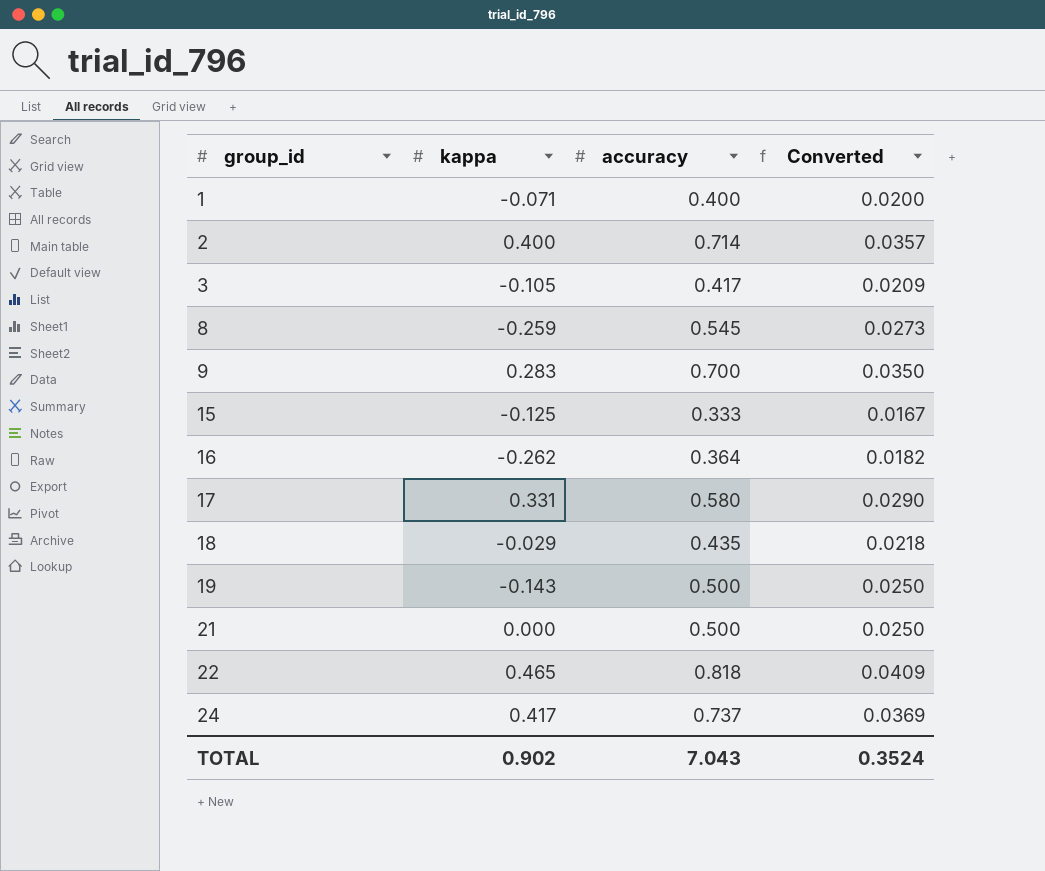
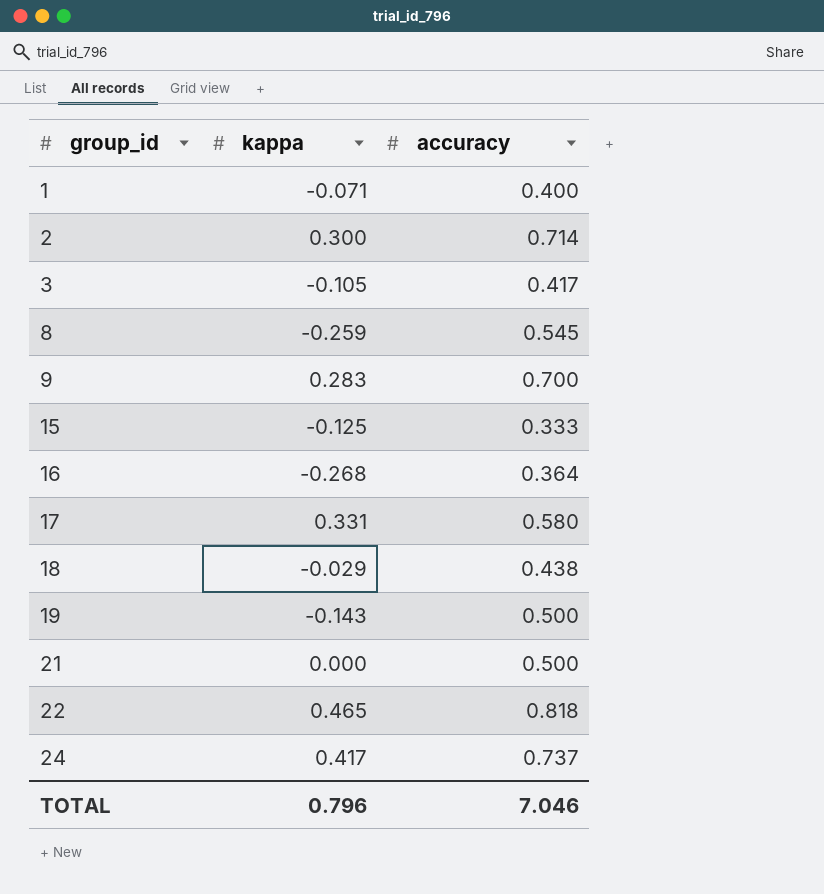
column Converted | formula: [accuracy] * 0.05 -> none
2 | kappa: 0.400 -> 0.300
16 | kappa: -0.262 -> -0.268
18 | accuracy: 0.435 -> 0.438
TOTAL | kappa: 0.902 -> 0.796
TOTAL | accuracy: 7.043 -> 7.046

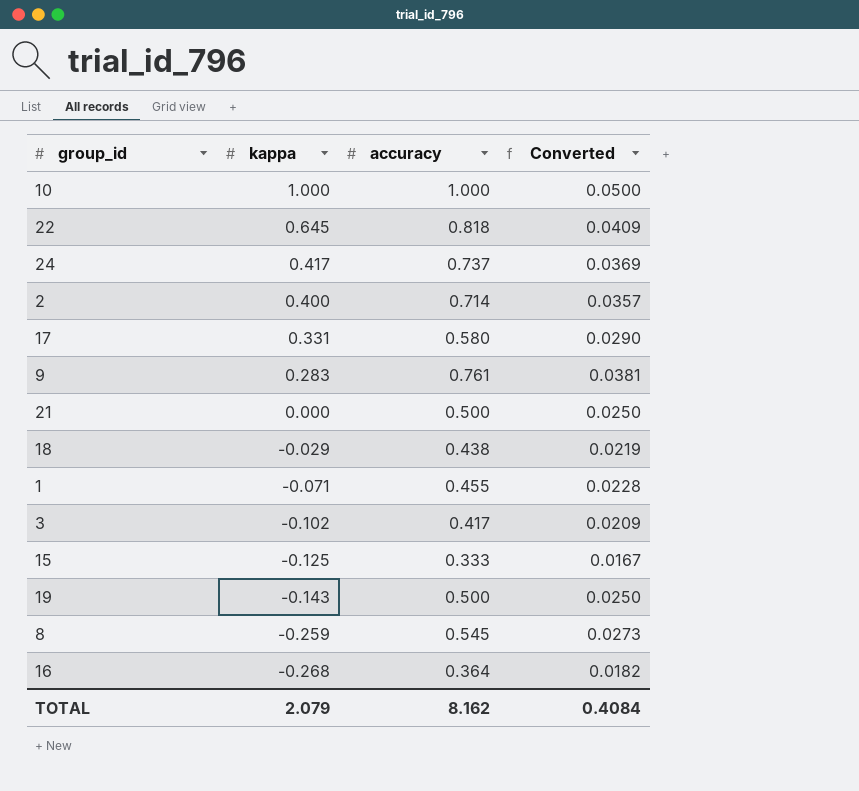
row order: group_id ascending -> kappa descending
column Converted | formula: none -> [accuracy] * 0.05
row 10: none -> 1.000 | 1.000 | 0.0500
22 | kappa: 0.465 -> 0.645
2 | kappa: 0.300 -> 0.400
9 | accuracy: 0.700 -> 0.761
1 | accuracy: 0.400 -> 0.455
3 | kappa: -0.105 -> -0.102
TOTAL | kappa: 0.796 -> 2.079
TOTAL | accuracy: 7.046 -> 8.162

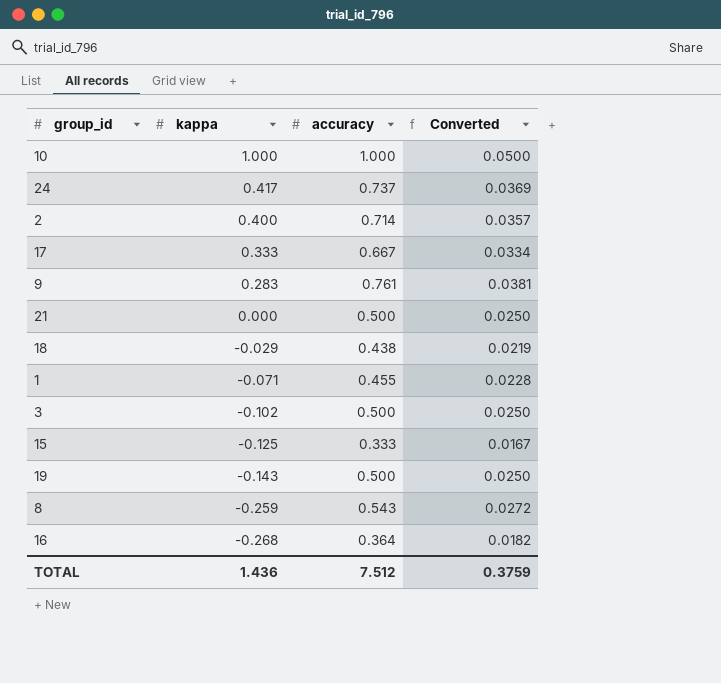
row 22: 0.645 | 0.818 | 0.0409 -> none
17 | kappa: 0.331 -> 0.333
17 | accuracy: 0.580 -> 0.667
17 | Converted: 0.0290 -> 0.0334
3 | accuracy: 0.417 -> 0.500
3 | Converted: 0.0209 -> 0.0250
8 | accuracy: 0.545 -> 0.543
8 | Converted: 0.0273 -> 0.0272
TOTAL | kappa: 2.079 -> 1.436
TOTAL | accuracy: 8.162 -> 7.512
TOTAL | Converted: 0.4084 -> 0.3759

